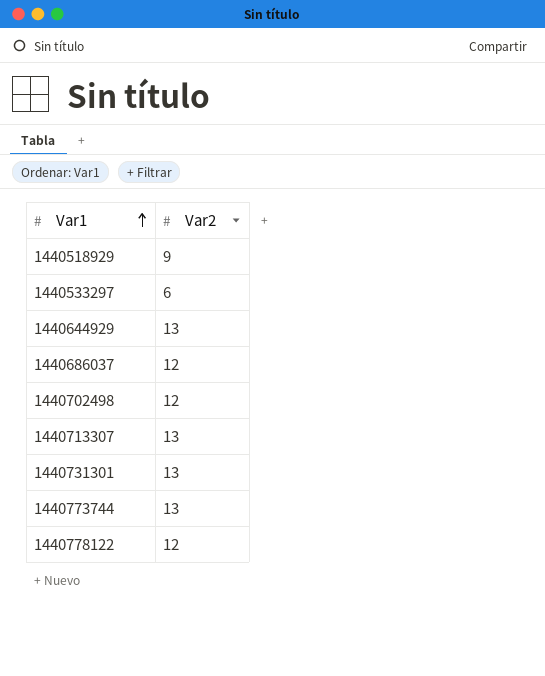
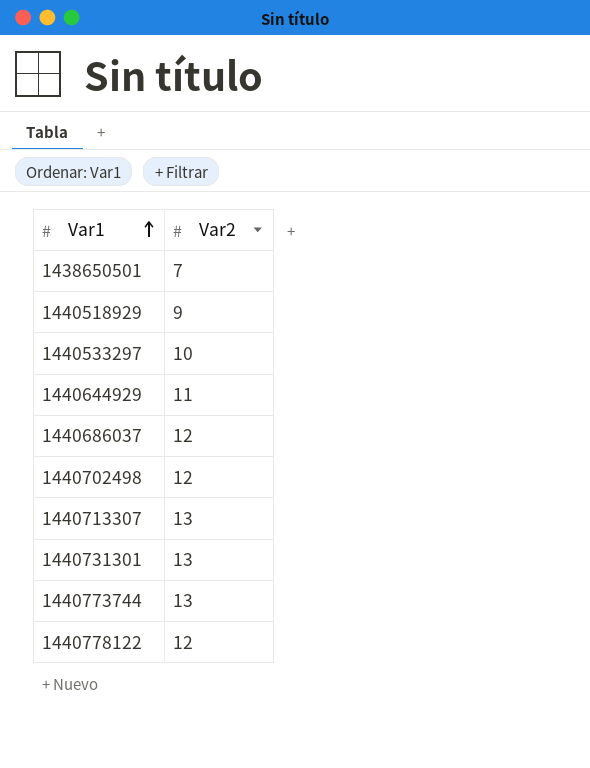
row 1438650501: none -> 7
1440533297 | Var2: 6 -> 10
1440644929 | Var2: 13 -> 11

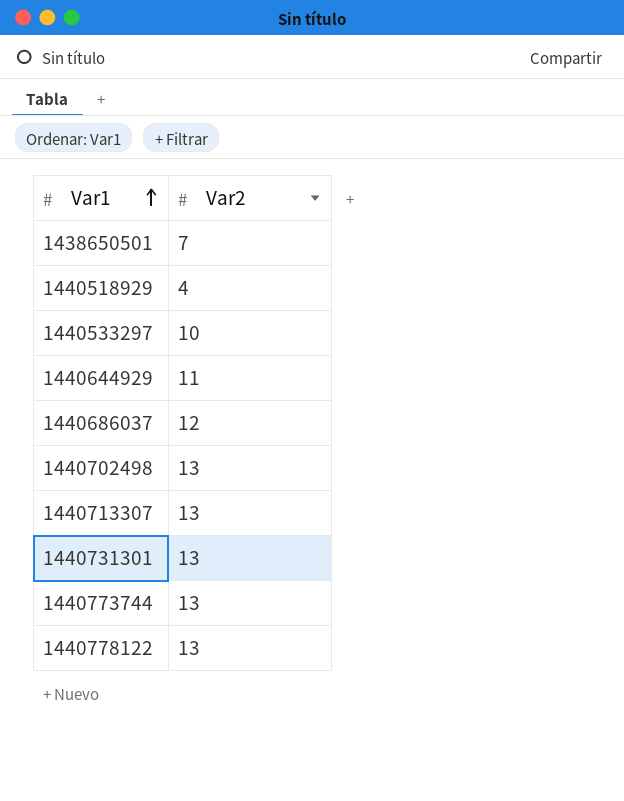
1440518929 | Var2: 9 -> 4
1440702498 | Var2: 12 -> 13
1440778122 | Var2: 12 -> 13

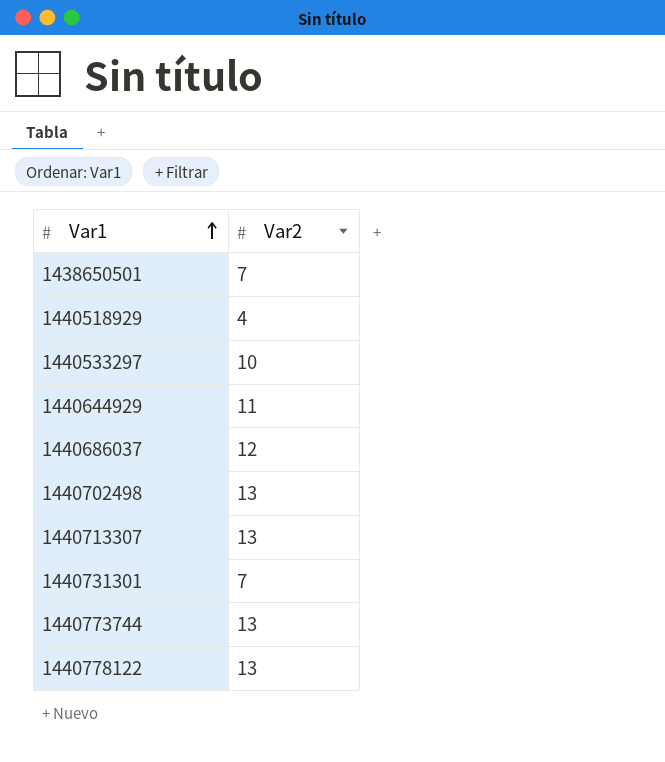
1440731301 | Var2: 13 -> 7

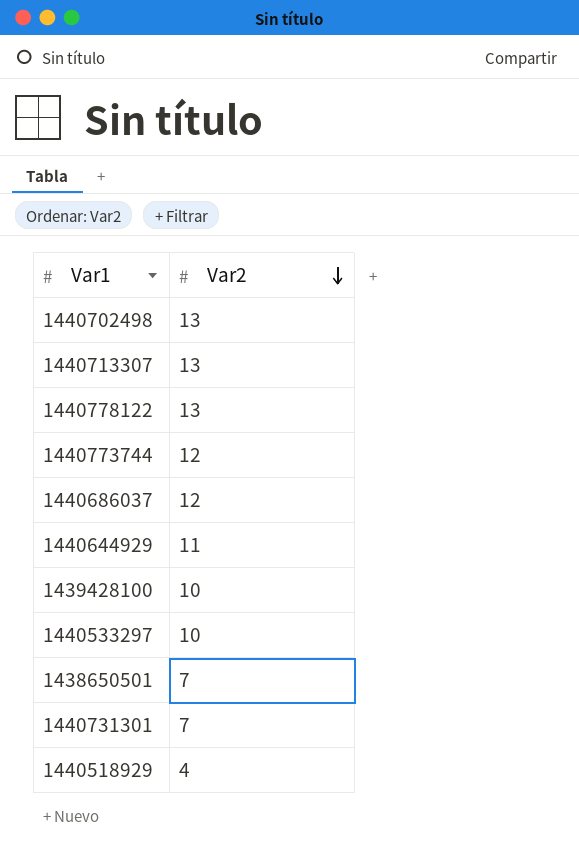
row order: Var1 ascending -> Var2 descending
1440773744 | Var2: 13 -> 12
row 1439428100: none -> 10

